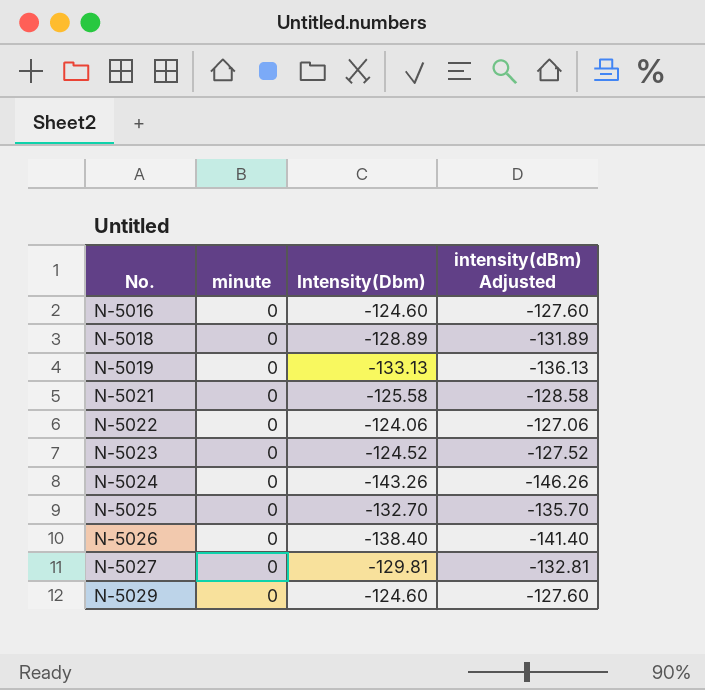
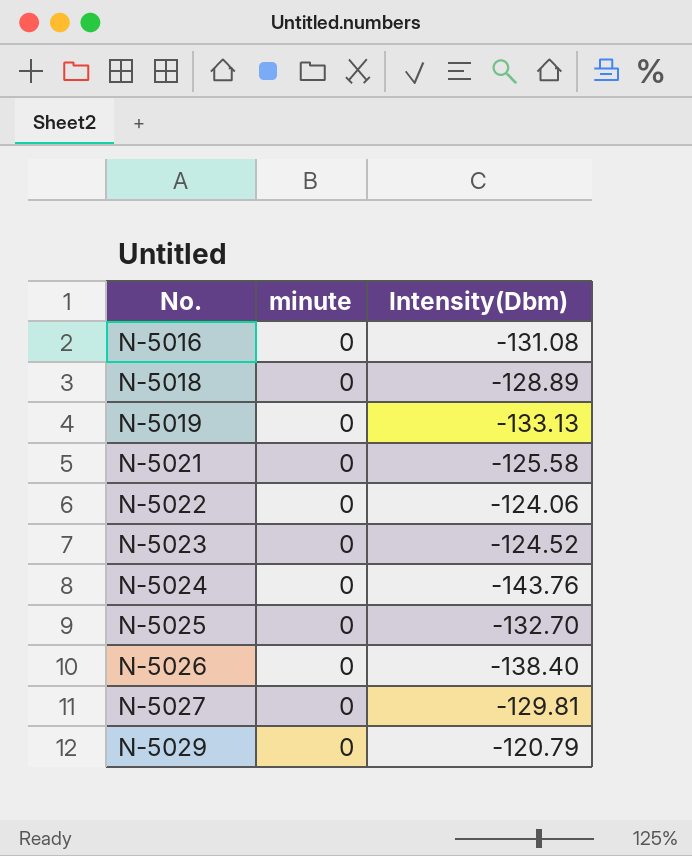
column intensity(dBm) Adjusted | formula: [Intensity(Dbm)] - 3 -> none
N-5016 | Intensity(Dbm): -124.60 -> -131.08
N-5024 | Intensity(Dbm): -143.26 -> -143.76
N-5029 | Intensity(Dbm): -124.60 -> -120.79

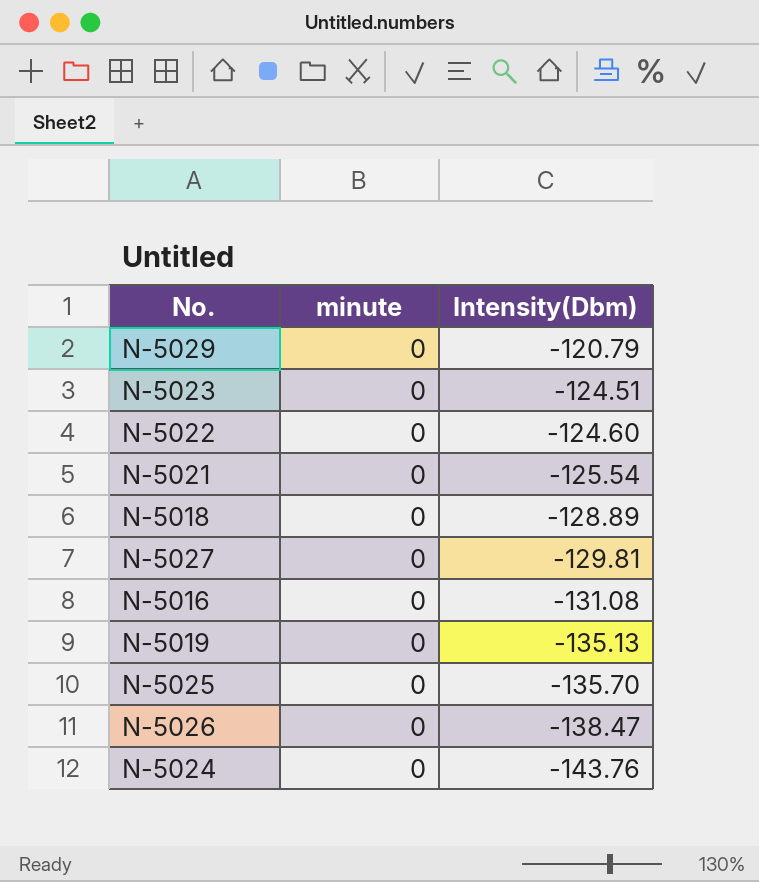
row order: No. ascending -> Intensity(Dbm) descending
N-5023 | Intensity(Dbm): -124.52 -> -124.51
N-5022 | Intensity(Dbm): -124.06 -> -124.60
N-5021 | Intensity(Dbm): -125.58 -> -125.54
N-5019 | Intensity(Dbm): -133.13 -> -135.13
N-5025 | Intensity(Dbm): -132.70 -> -135.70
N-5026 | Intensity(Dbm): -138.40 -> -138.47

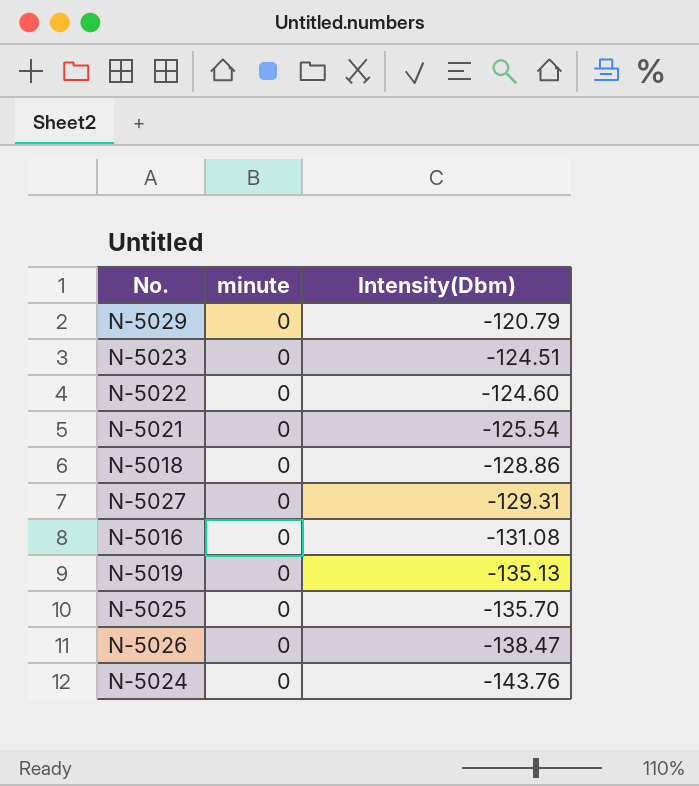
N-5018 | Intensity(Dbm): -128.89 -> -128.86
N-5027 | Intensity(Dbm): -129.81 -> -129.31

